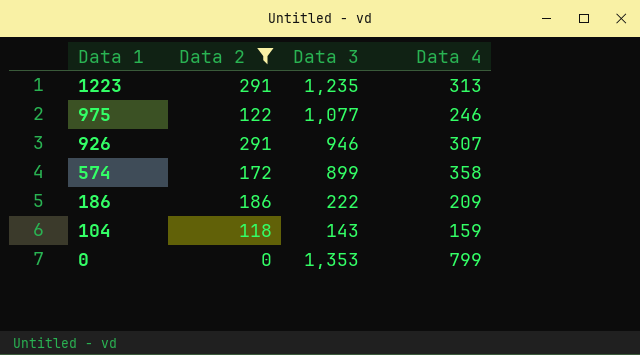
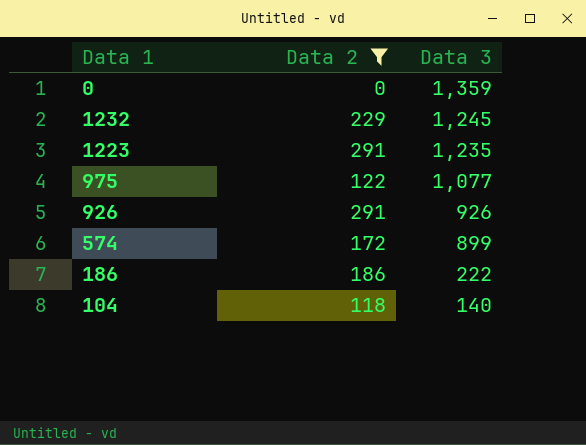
row order: Data 1 descending -> Data 3 descending
column Data 4 | position: 4 -> none
0 | Data 3: 1,353 -> 1,359
row 1232: none -> 229 | 1,245
926 | Data 3: 946 -> 926
104 | Data 3: 143 -> 140

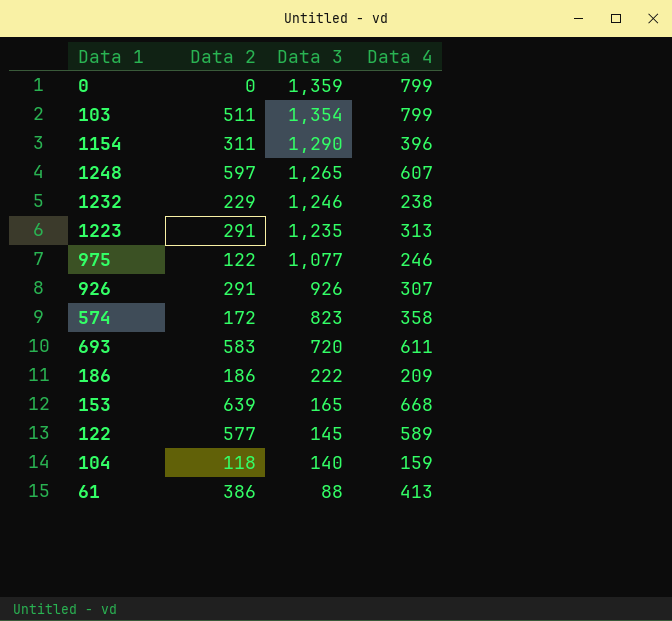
filter: Data 2 <= 291 -> none
column Data 4 | position: none -> 4
1232 | Data 3: 1,245 -> 1,246
574 | Data 3: 899 -> 823

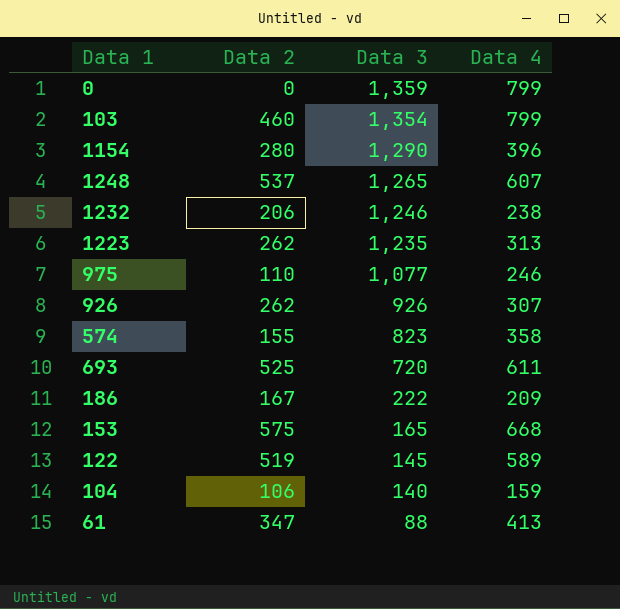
103 | Data 2: 511 -> 460
1154 | Data 2: 311 -> 280
1248 | Data 2: 597 -> 537
1232 | Data 2: 229 -> 206
1223 | Data 2: 291 -> 262
975 | Data 2: 122 -> 110
926 | Data 2: 291 -> 262
574 | Data 2: 172 -> 155
693 | Data 2: 583 -> 525
186 | Data 2: 186 -> 167
153 | Data 2: 639 -> 575
122 | Data 2: 577 -> 519
104 | Data 2: 118 -> 106
61 | Data 2: 386 -> 347

